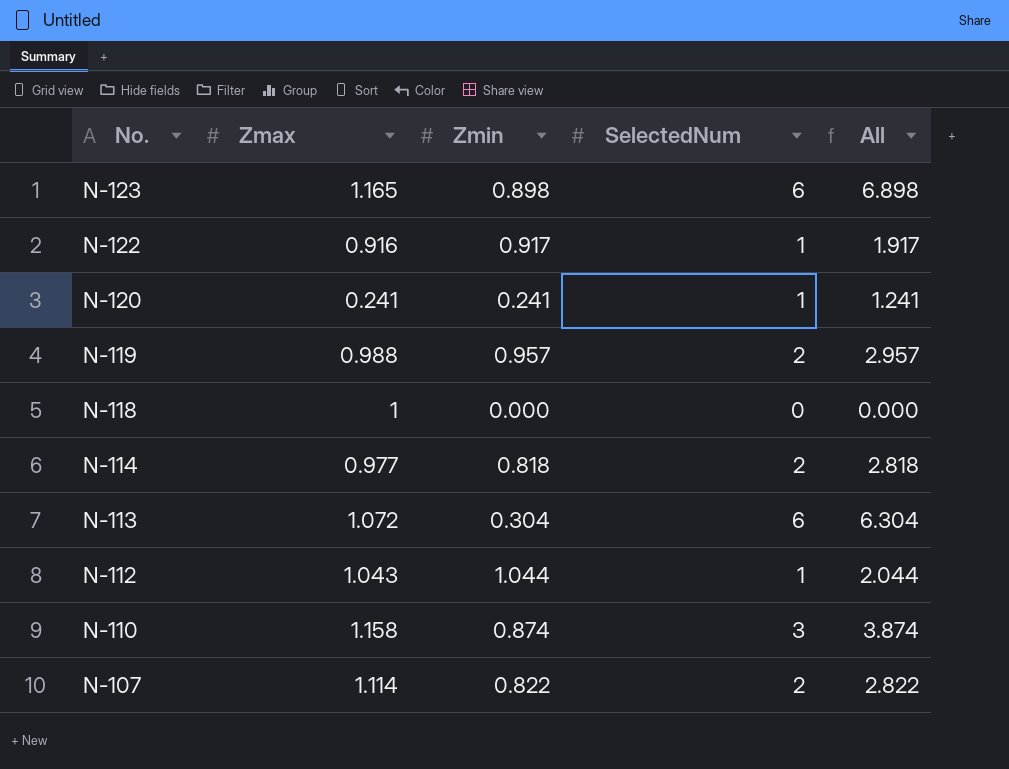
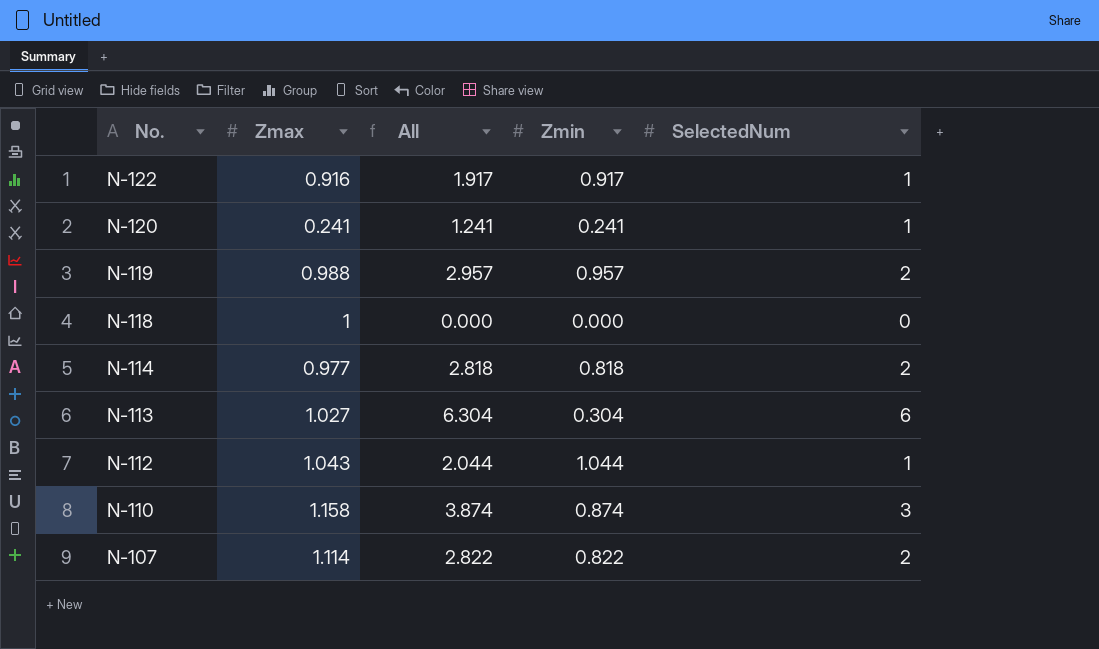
column All | position: 5 -> 3
row N-123: 1.165 | 0.898 | 6 | 6.898 -> none
N-113 | Zmax: 1.072 -> 1.027

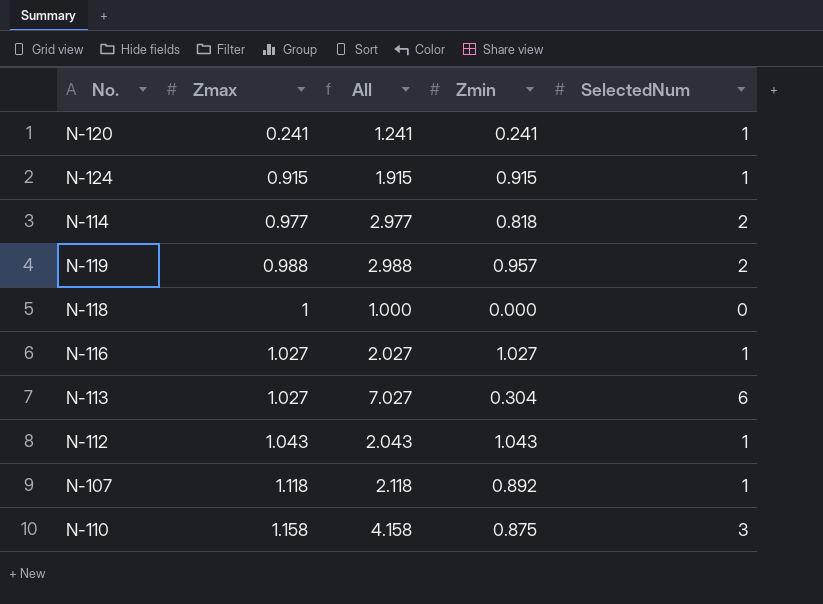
row order: No. descending -> Zmax ascending
column All | formula: [Zmin] + [SelectedNum] -> [Zmax] + [SelectedNum]
row N-122: 0.916 | 1.917 | 0.917 | 1 -> none
row N-124: none -> 0.915 | 1.915 | 0.915 | 1
row N-116: none -> 1.027 | 2.027 | 1.027 | 1
N-112 | Zmin: 1.044 -> 1.043
N-107 | Zmax: 1.114 -> 1.118
N-107 | Zmin: 0.822 -> 0.892
N-107 | SelectedNum: 2 -> 1
N-110 | Zmin: 0.874 -> 0.875

